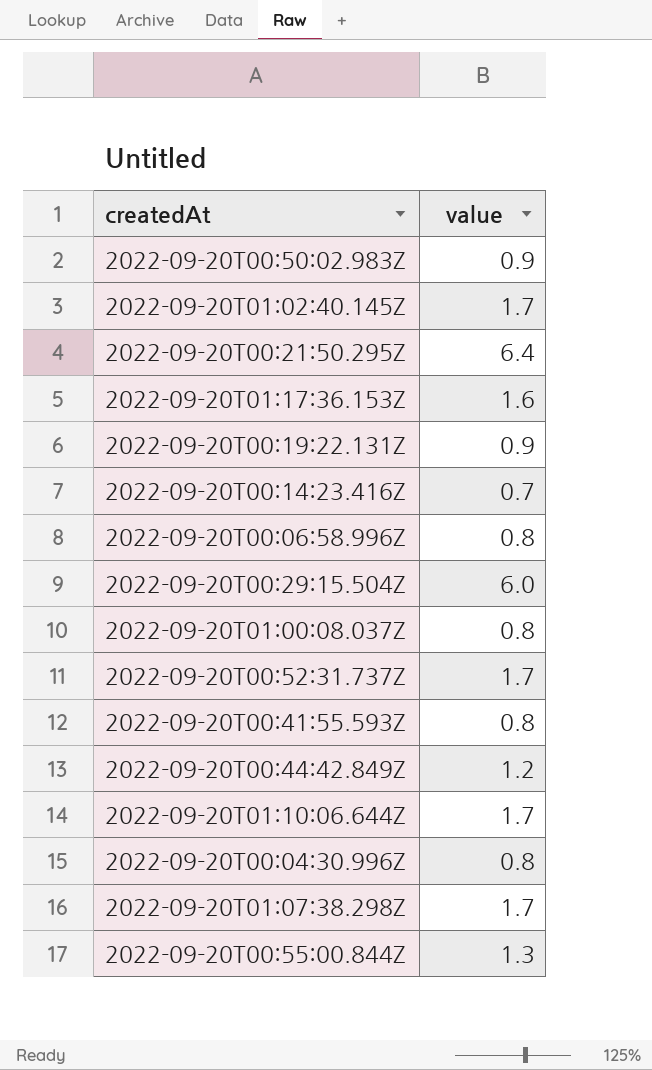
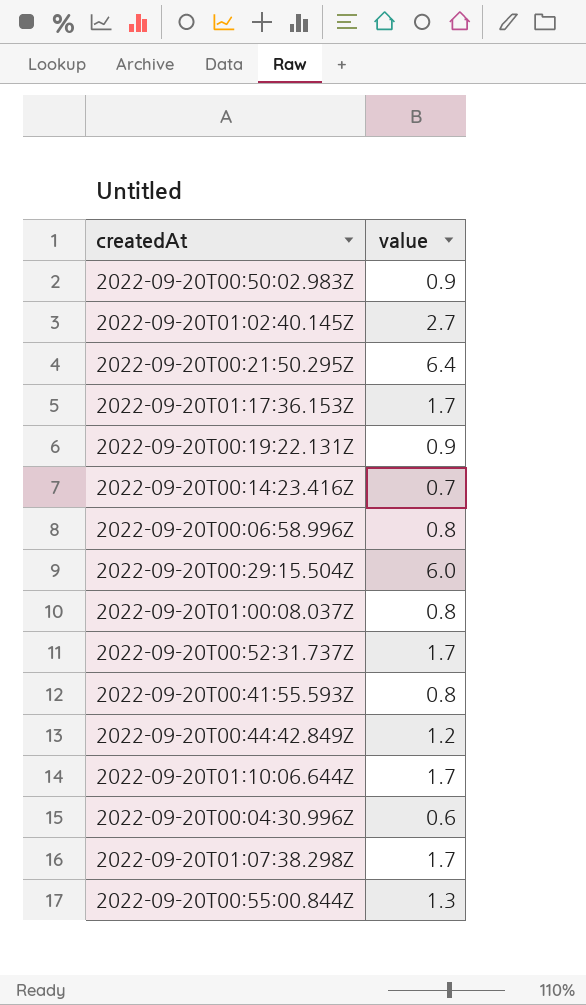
2022-09-20T01:02:40.145Z | value: 1.7 -> 2.7
2022-09-20T01:17:36.153Z | value: 1.6 -> 1.7
2022-09-20T00:04:30.996Z | value: 0.8 -> 0.6

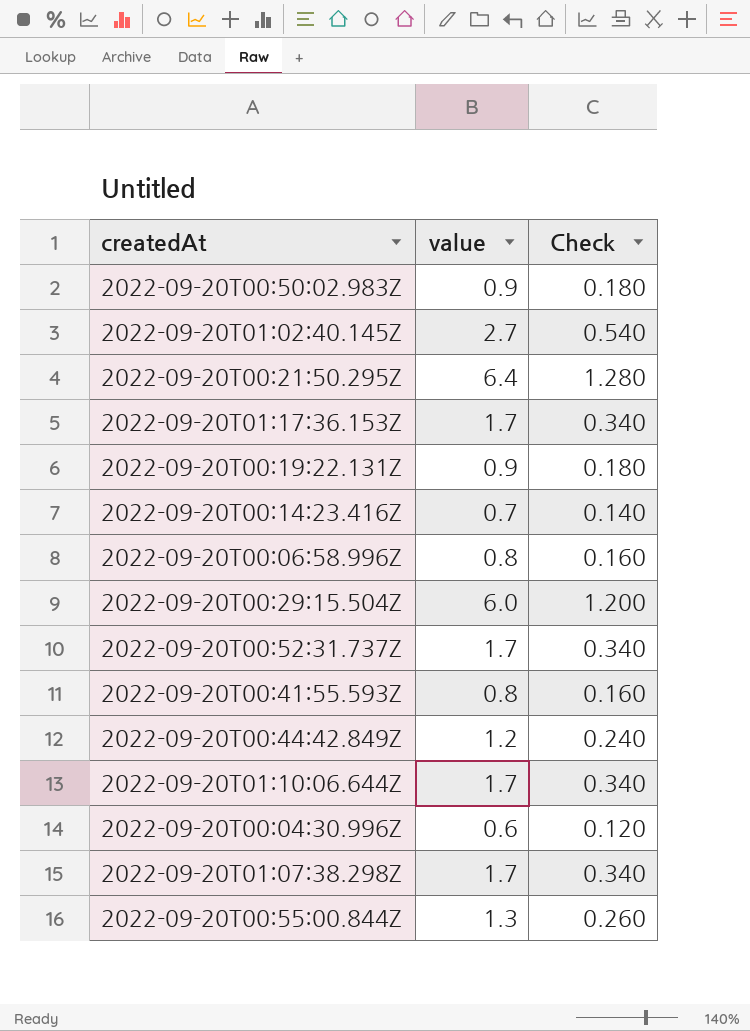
column Check | formula: none -> [value] * 0.2
row 2022-09-20T01:00:08.037Z: 0.8 -> none

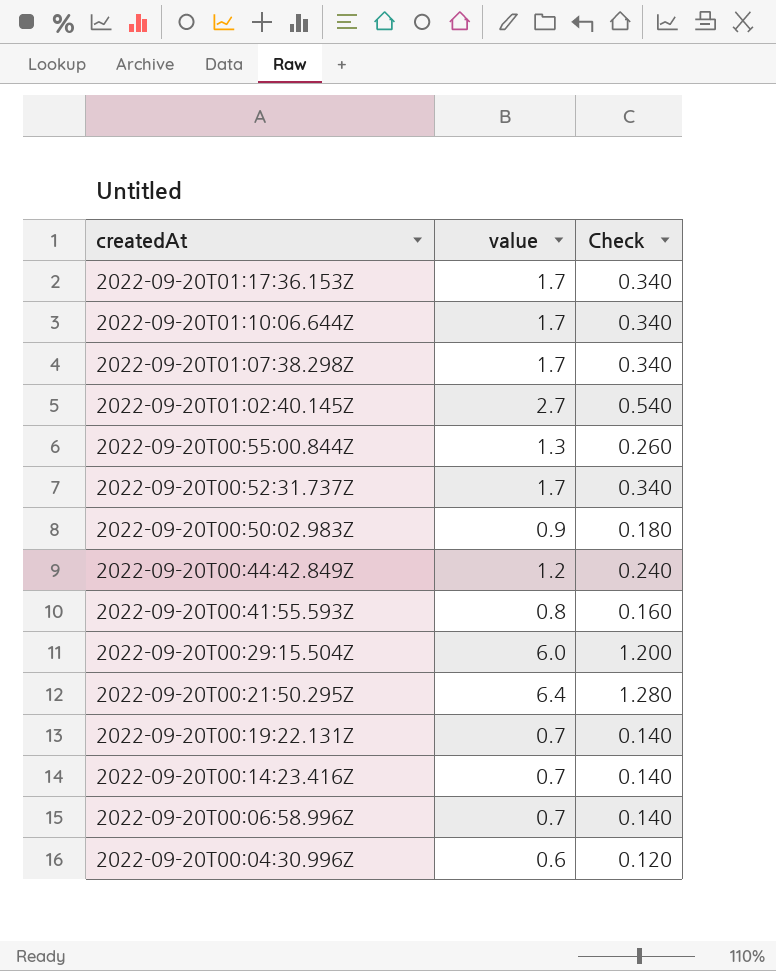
row order: none -> createdAt descending
2022-09-20T00:19:22.131Z | value: 0.9 -> 0.7
2022-09-20T00:19:22.131Z | Check: 0.180 -> 0.140
2022-09-20T00:06:58.996Z | value: 0.8 -> 0.7
2022-09-20T00:06:58.996Z | Check: 0.160 -> 0.140

